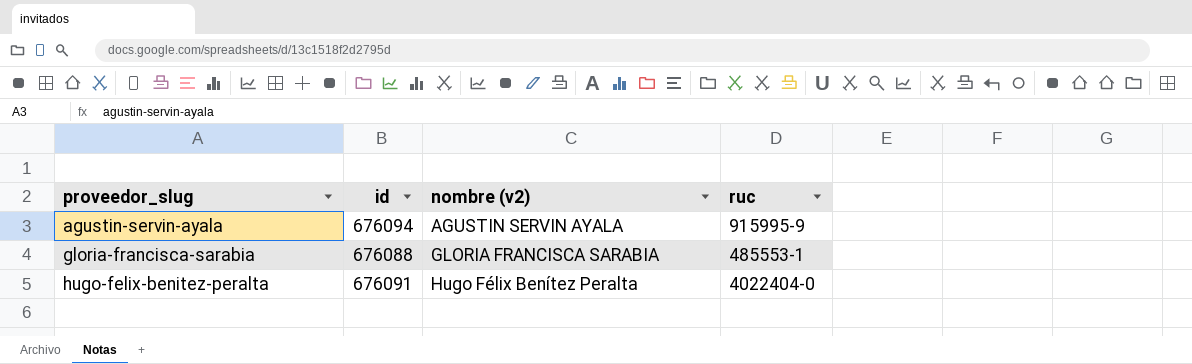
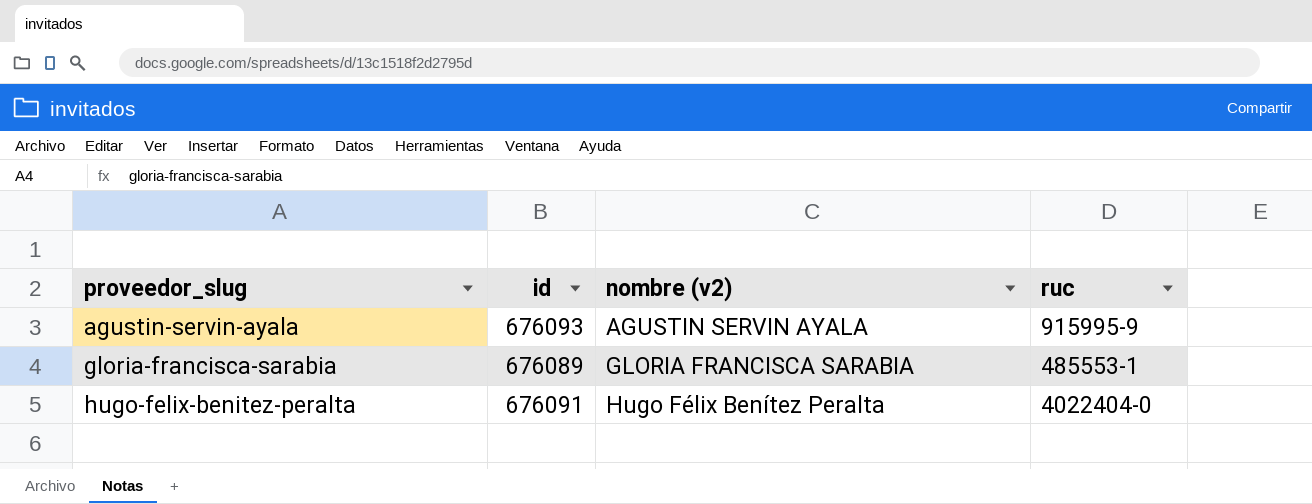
agustin-servin-ayala | id: 676094 -> 676093
gloria-francisca-sarabia | id: 676088 -> 676089

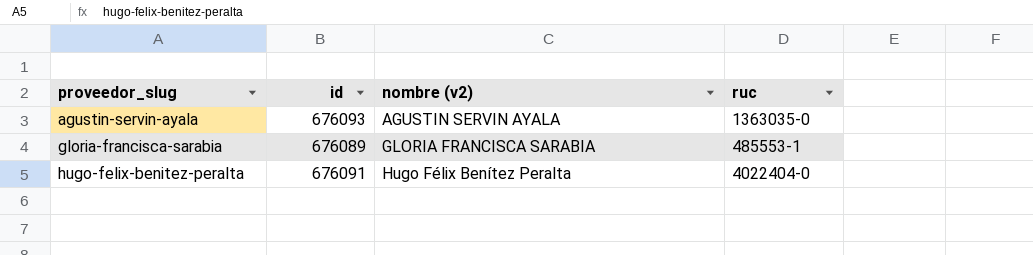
agustin-servin-ayala | ruc: 915995-9 -> 1363035-0

